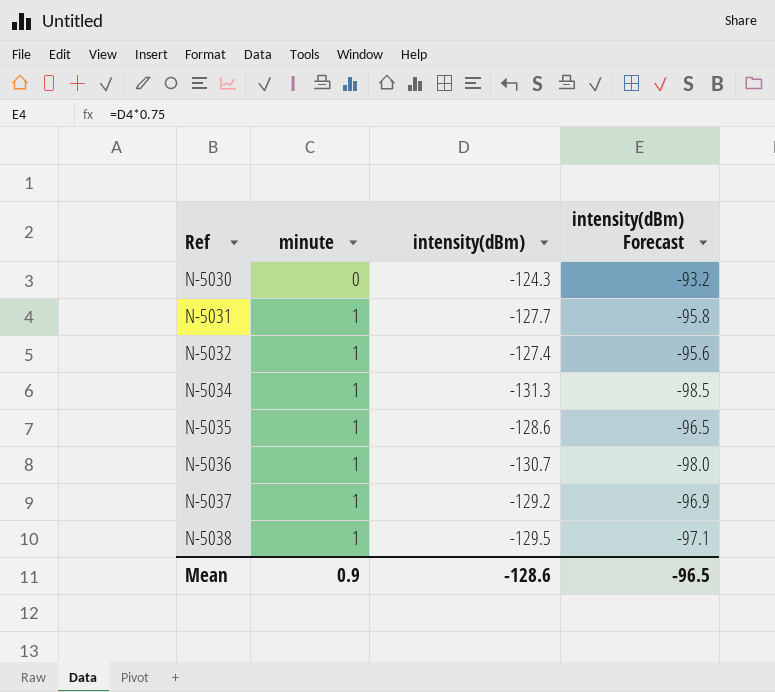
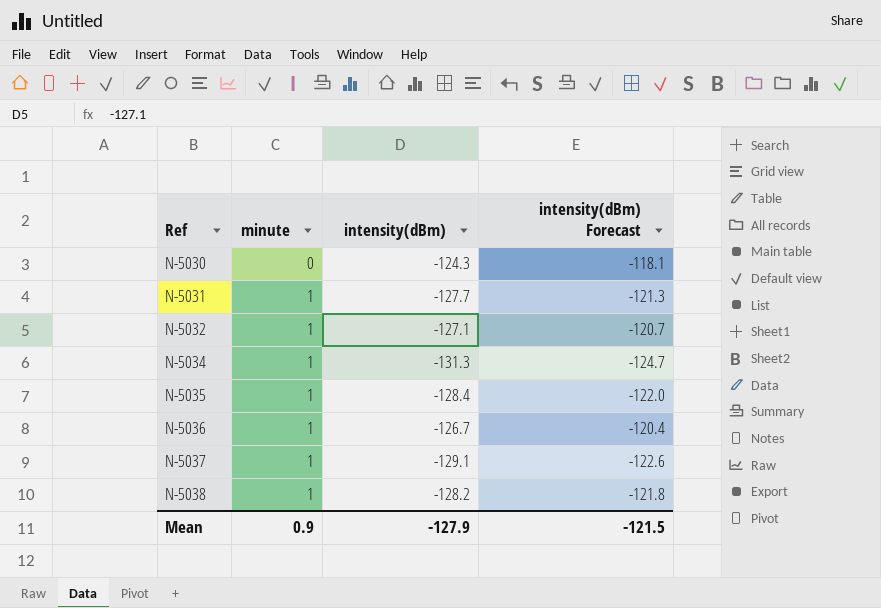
column intensity(dBm) Forecast | formula: [intensity(dBm)] * 0.75 -> [intensity(dBm)] * 0.95
N-5032 | intensity(dBm): -127.4 -> -127.1
N-5035 | intensity(dBm): -128.6 -> -128.4
N-5036 | intensity(dBm): -130.7 -> -126.7
N-5037 | intensity(dBm): -129.2 -> -129.1
N-5038 | intensity(dBm): -129.5 -> -128.2
Mean | intensity(dBm): -128.6 -> -127.9
Mean | intensity(dBm) Forecast: -96.5 -> -121.5

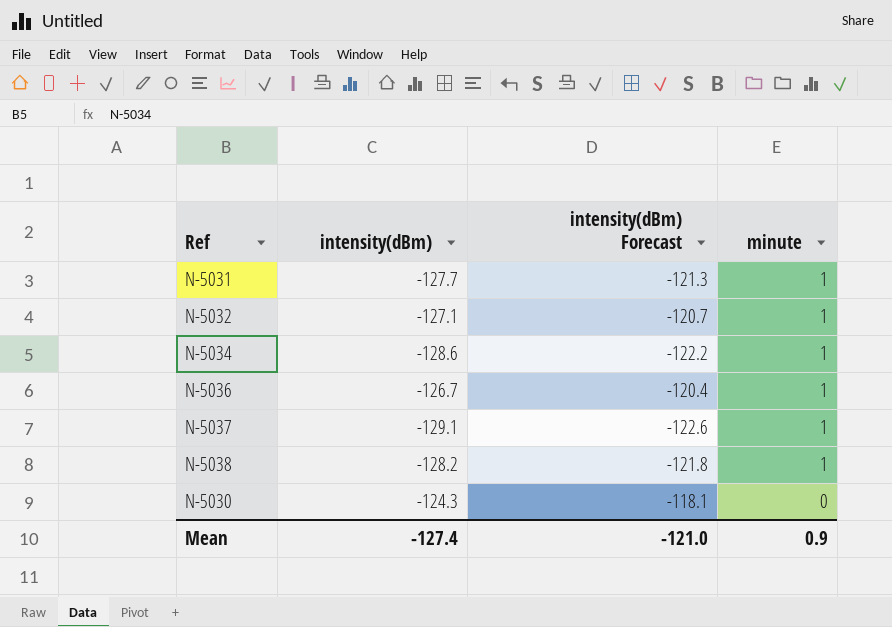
row order: Ref ascending -> minute descending
column minute | position: 2 -> 4
row N-5035: 1 | -128.4 | -122.0 -> none
N-5034 | intensity(dBm): -131.3 -> -128.6
N-5034 | intensity(dBm) Forecast: -124.7 -> -122.2
Mean | intensity(dBm): -127.9 -> -127.4
Mean | intensity(dBm) Forecast: -121.5 -> -121.0

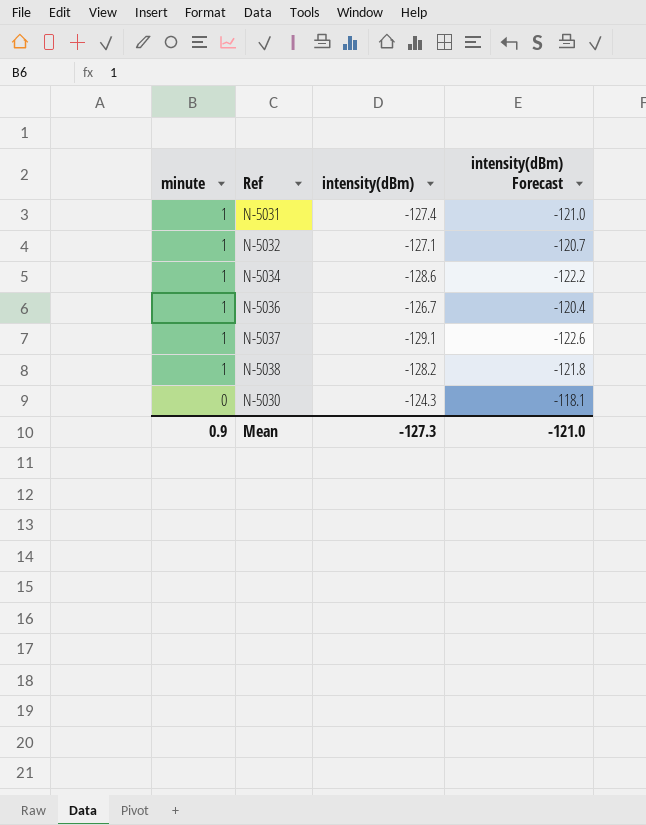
column minute | position: 4 -> 1
N-5031 | intensity(dBm): -127.7 -> -127.4
N-5031 | intensity(dBm) Forecast: -121.3 -> -121.0
Mean | intensity(dBm): -127.4 -> -127.3

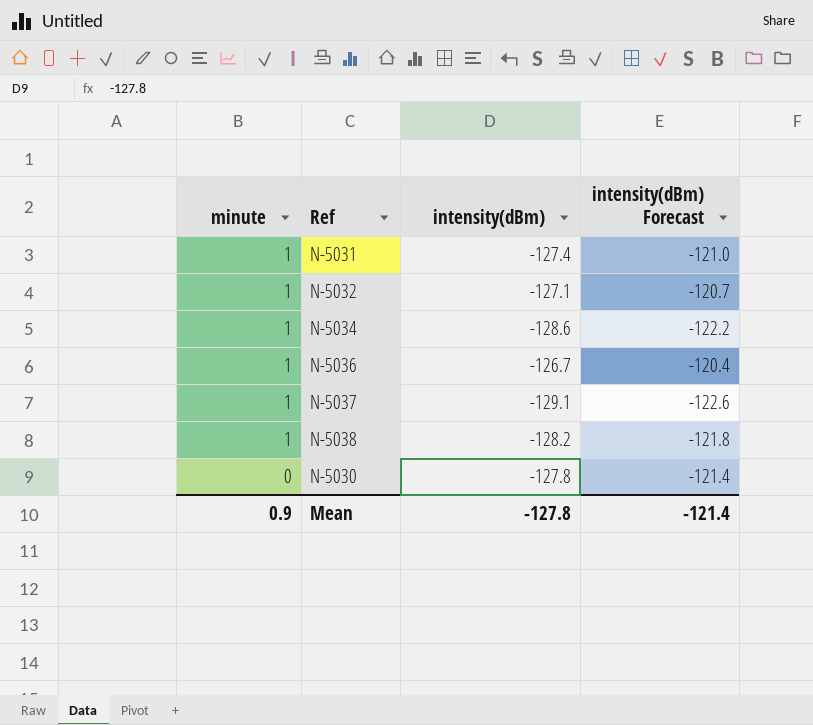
N-5030 | intensity(dBm): -124.3 -> -127.8
N-5030 | intensity(dBm) Forecast: -118.1 -> -121.4
Mean | intensity(dBm): -127.3 -> -127.8
Mean | intensity(dBm) Forecast: -121.0 -> -121.4

